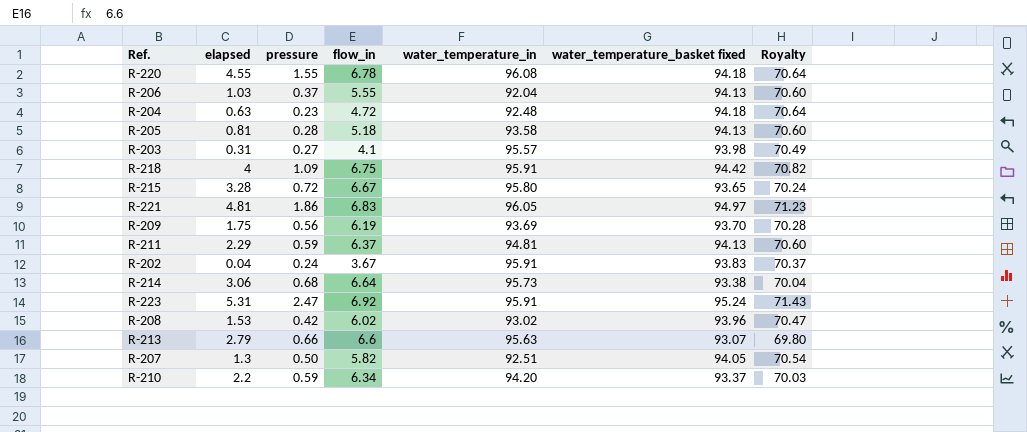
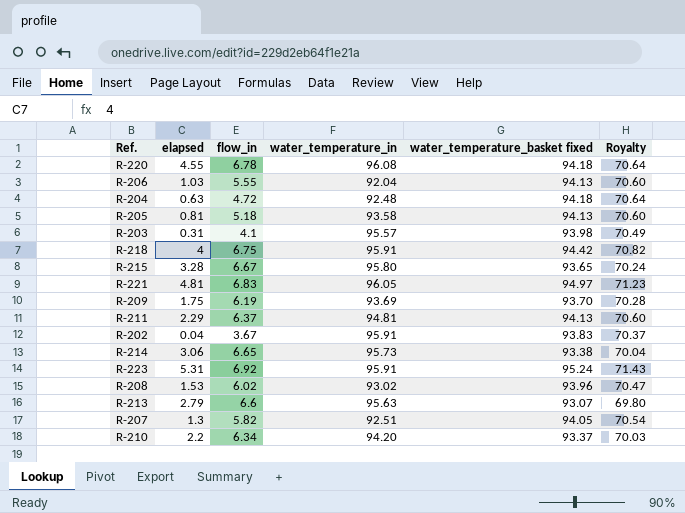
column pressure | position: 3 -> none
R-214 | flow_in: 6.64 -> 6.65

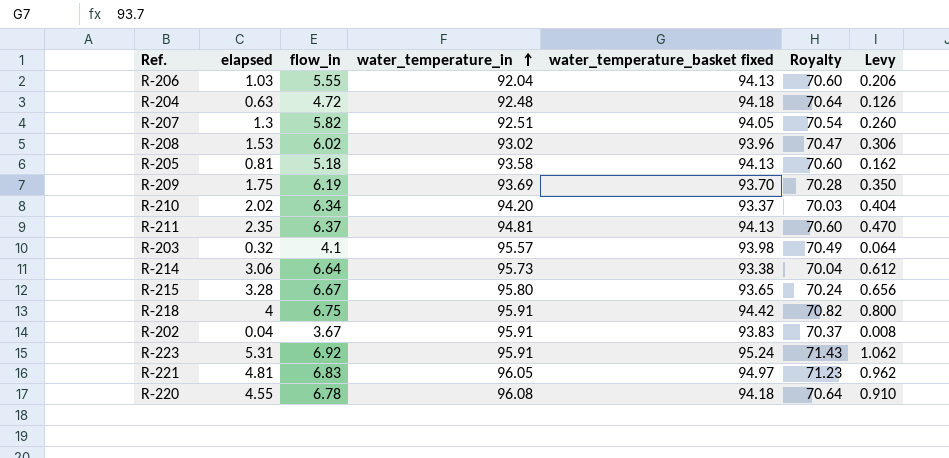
row order: none -> water_temperature_in ascending
column Levy | formula: none -> [elapsed] * 0.2
row R-213: 2.79 | 6.6 | 95.63 | 93.07 | 69.80 -> none
R-210 | elapsed: 2.2 -> 2.02
R-211 | elapsed: 2.29 -> 2.35
R-203 | elapsed: 0.31 -> 0.32
R-214 | flow_in: 6.65 -> 6.64

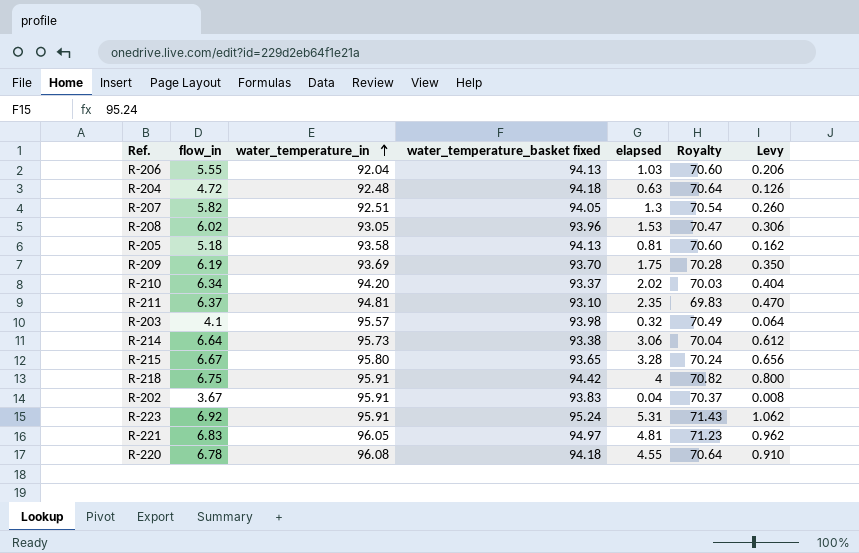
column elapsed | position: 2 -> 5
R-208 | water_temperature_in: 93.02 -> 93.05
R-211 | water_temperature_basket fixed: 94.13 -> 93.10
R-211 | Royalty: 70.60 -> 69.83

